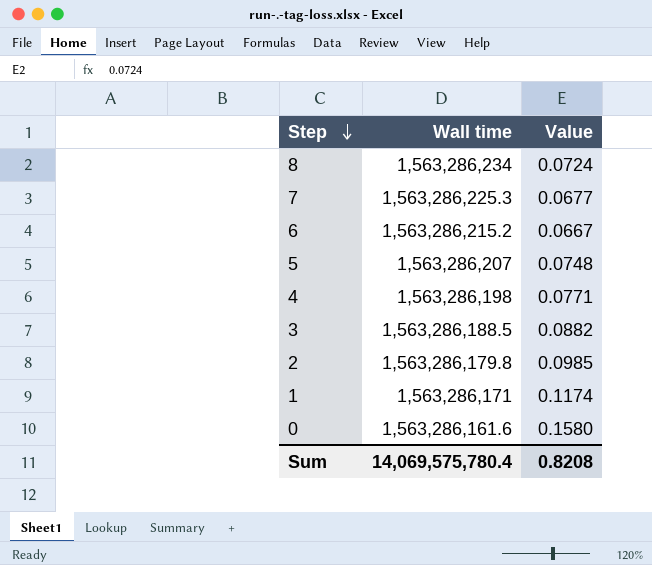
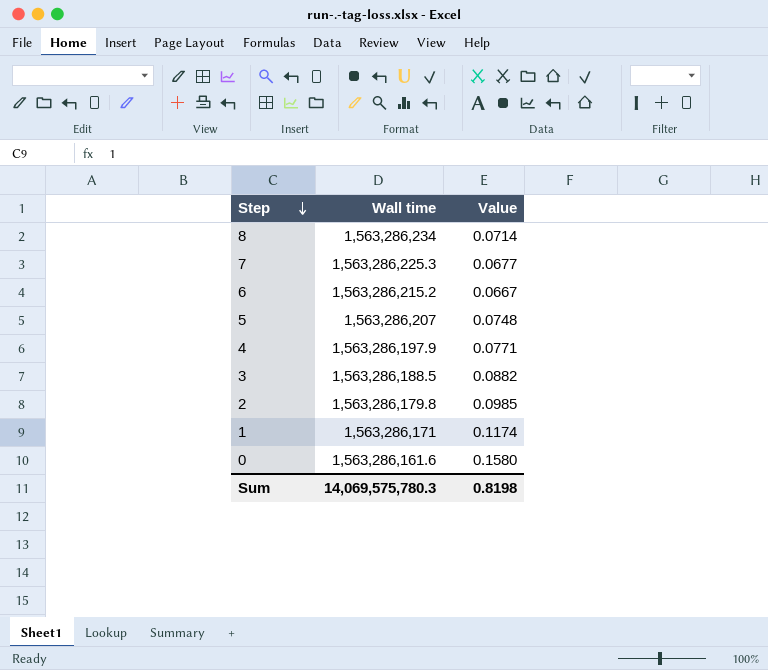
8 | Value: 0.0724 -> 0.0714
4 | Wall time: 1,563,286,198 -> 1,563,286,197.9
Sum | Wall time: 14,069,575,780.4 -> 14,069,575,780.3
Sum | Value: 0.8208 -> 0.8198

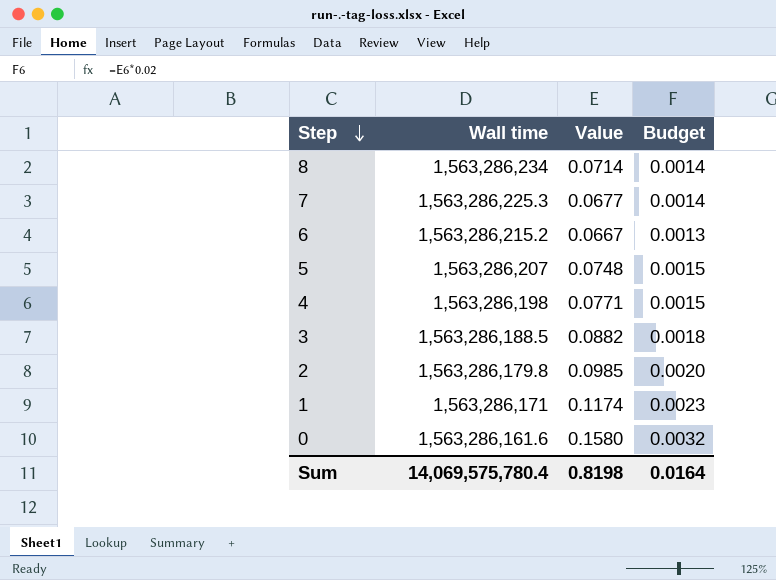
column Budget | formula: none -> [Value] * 0.02
4 | Wall time: 1,563,286,197.9 -> 1,563,286,198
Sum | Wall time: 14,069,575,780.3 -> 14,069,575,780.4

